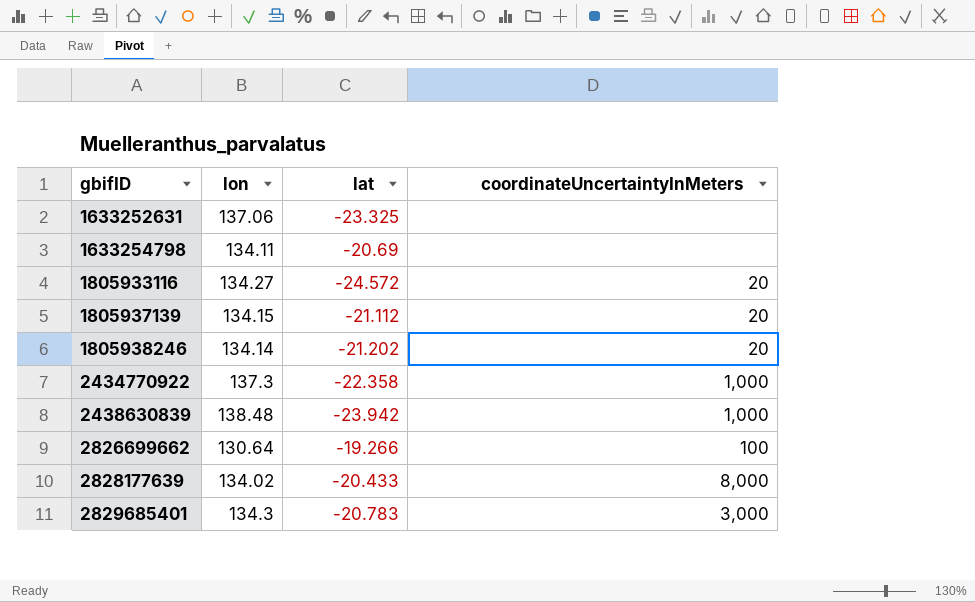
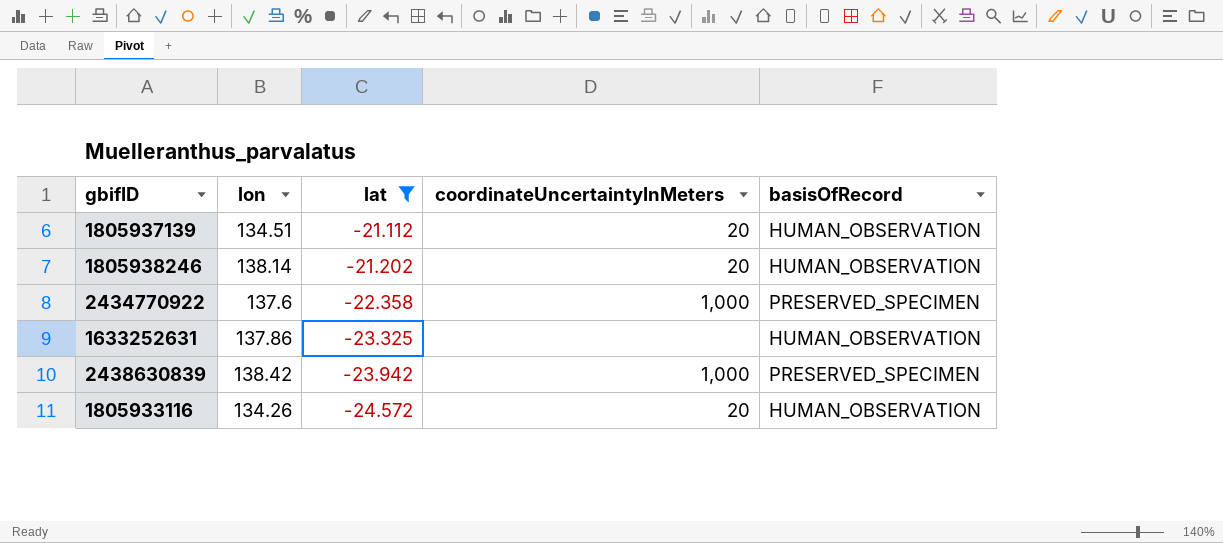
filter: none -> lat <= -21.112
row order: gbifID ascending -> lat descending
column basisOfRecord | position: none -> 5
1805937139 | lon: 134.15 -> 134.51
1805938246 | lon: 134.14 -> 138.14
2434770922 | lon: 137.3 -> 137.6
1633252631 | lon: 137.06 -> 137.86
2438630839 | lon: 138.48 -> 138.42
1805933116 | lon: 134.27 -> 134.26

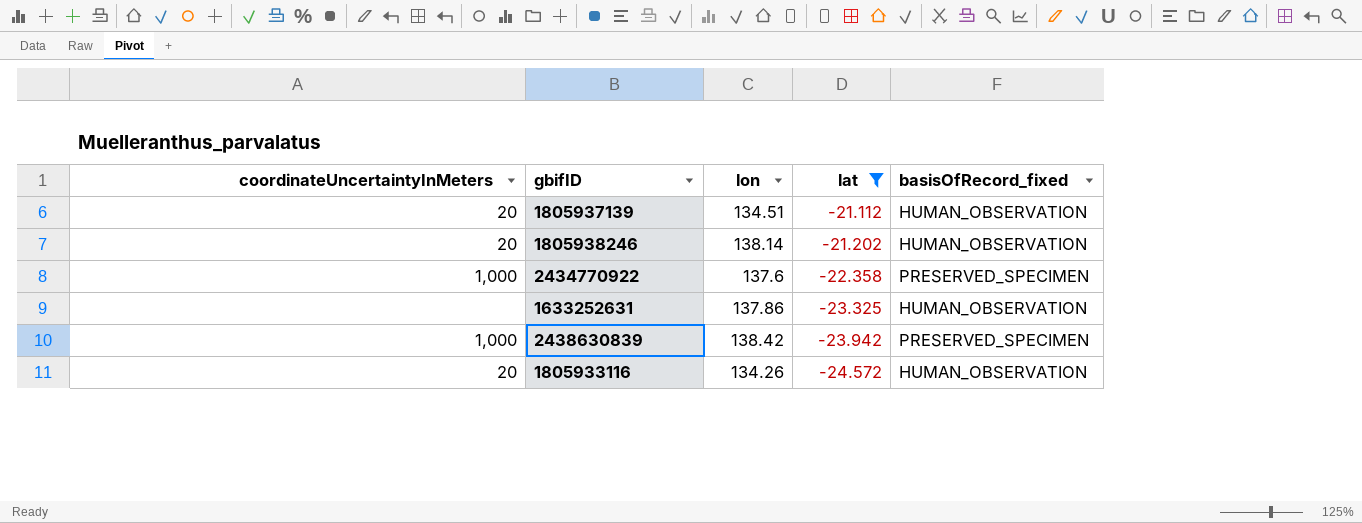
column coordinateUncertaintyInMeters | position: 4 -> 1
column name: basisOfRecord -> basisOfRecord_fixed

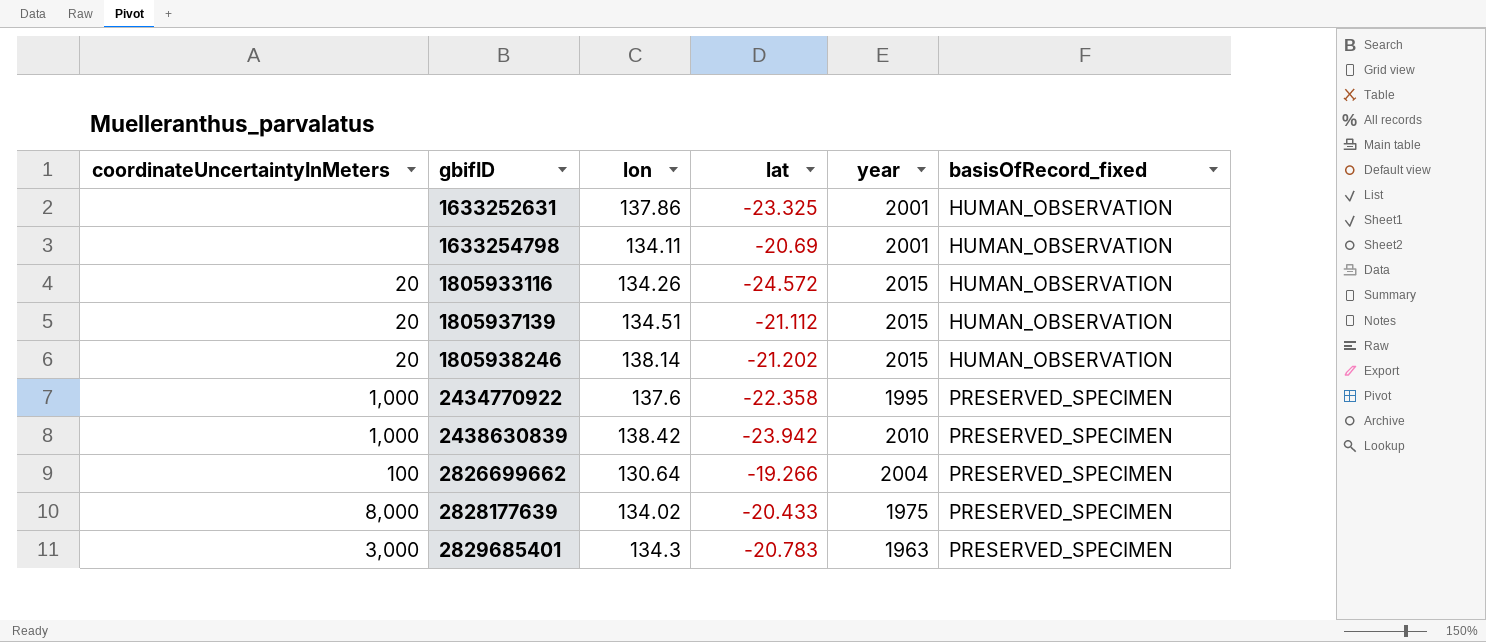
filter: lat <= -21.112 -> none
row order: lat descending -> gbifID ascending
column year | position: none -> 5

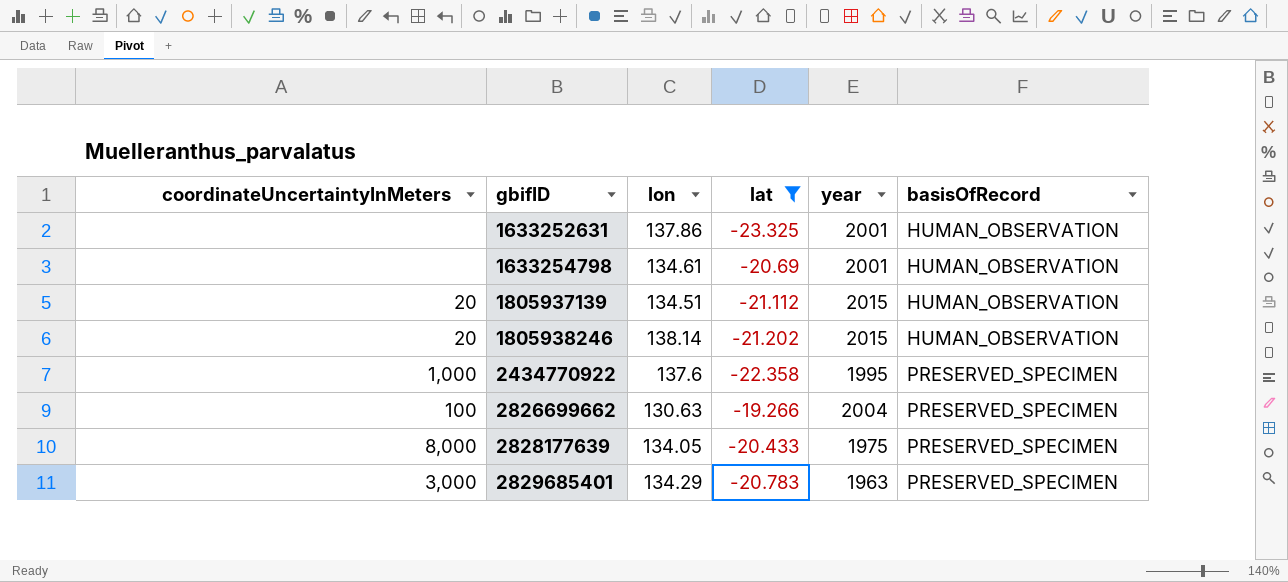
filter: none -> lat >= -23.325
column name: basisOfRecord_fixed -> basisOfRecord
1633254798 | lon: 134.11 -> 134.61
2826699662 | lon: 130.64 -> 130.63
2828177639 | lon: 134.02 -> 134.05
2829685401 | lon: 134.3 -> 134.29

